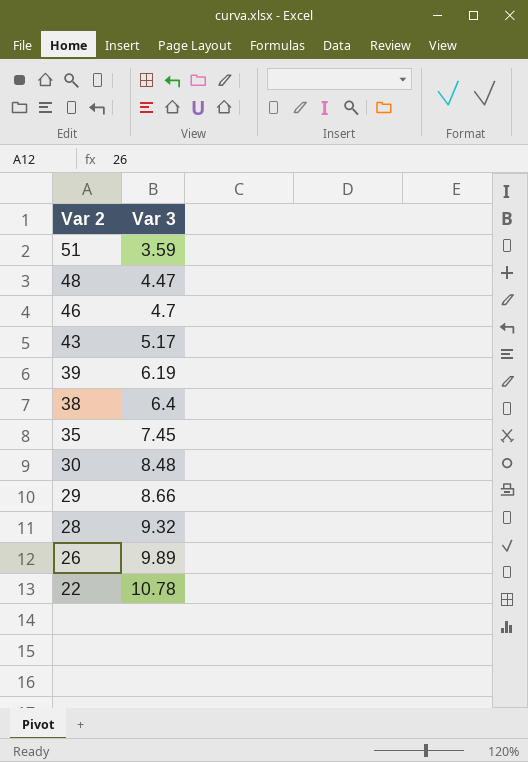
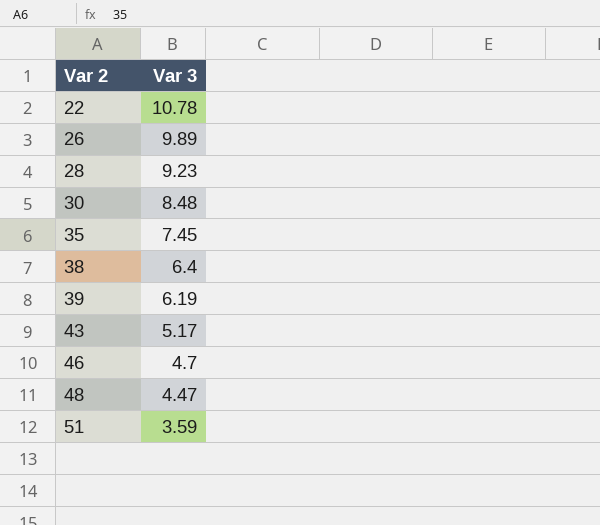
row order: Var 2 descending -> Var 2 ascending
row 29: 8.66 -> none
28 | Var 3: 9.32 -> 9.23

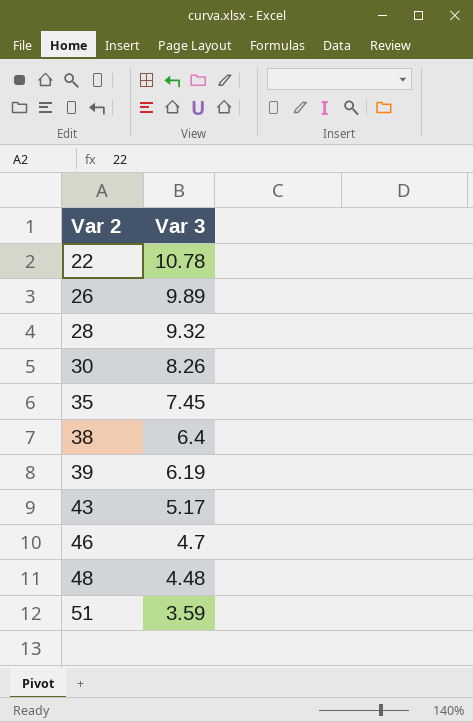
28 | Var 3: 9.23 -> 9.32
30 | Var 3: 8.48 -> 8.26
48 | Var 3: 4.47 -> 4.48

